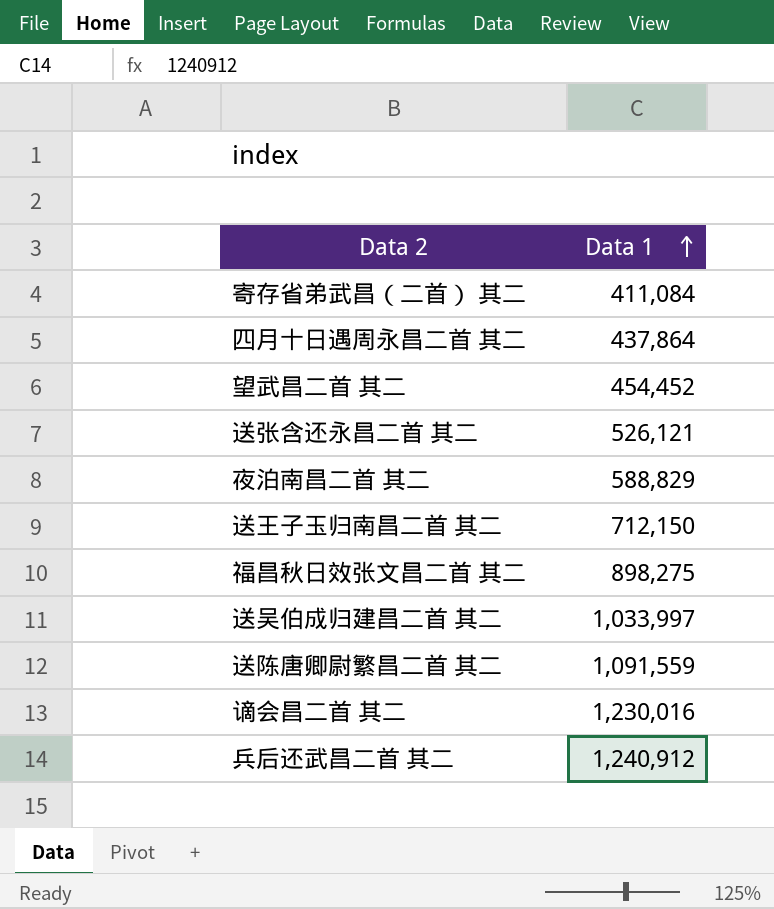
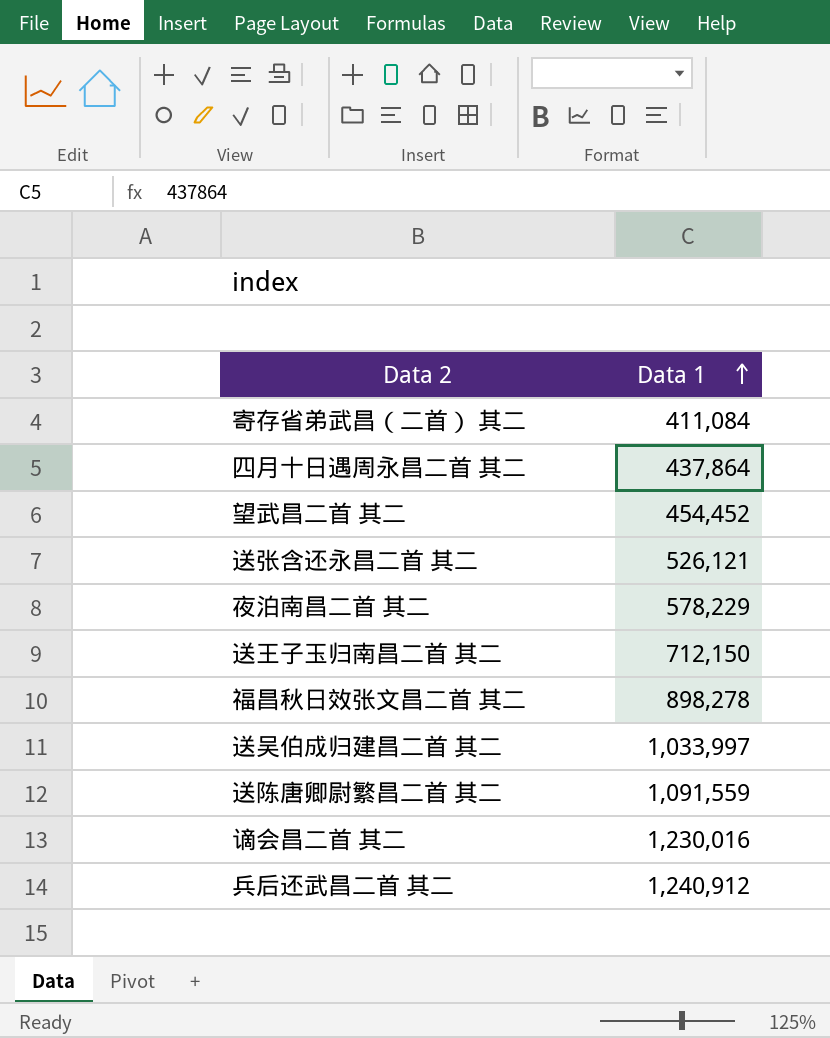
夜泊南昌二首 其二 | Data 1: 588,829 -> 578,229
福昌秋日效张文昌二首 其二 | Data 1: 898,275 -> 898,278

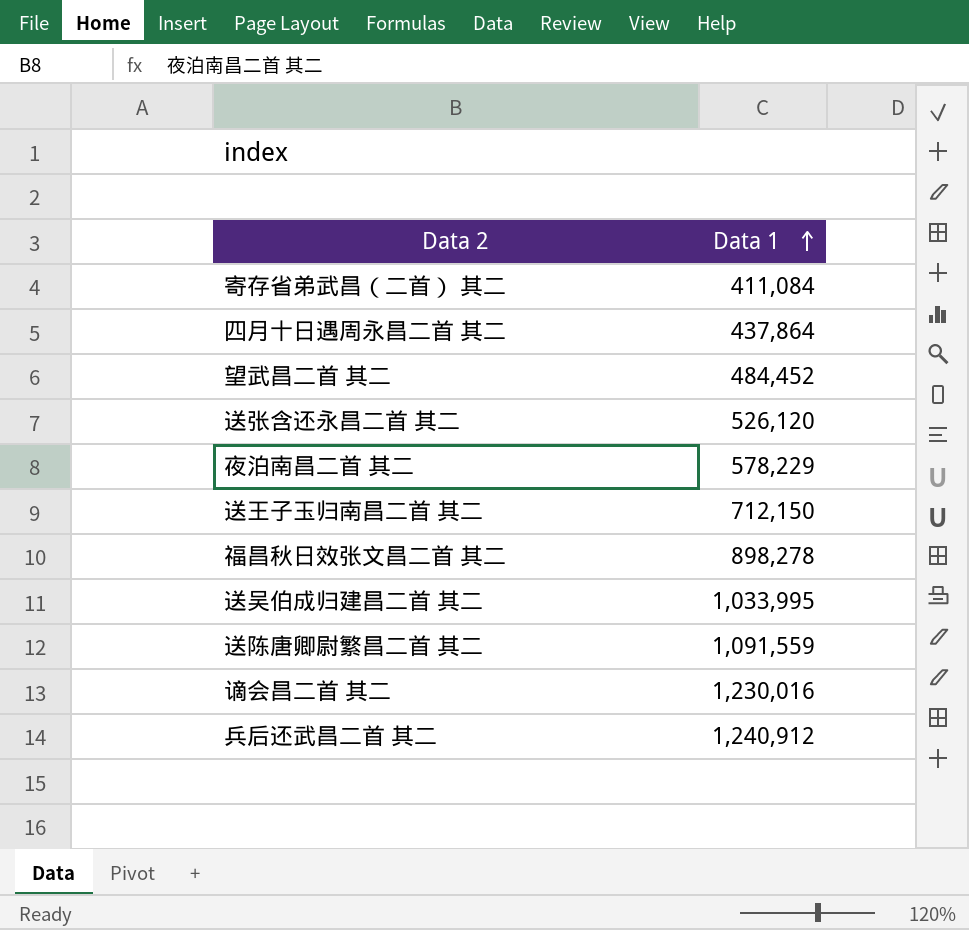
望武昌二首 其二 | Data 1: 454,452 -> 484,452
送张含还永昌二首 其二 | Data 1: 526,121 -> 526,120
送吴伯成归建昌二首 其二 | Data 1: 1,033,997 -> 1,033,995

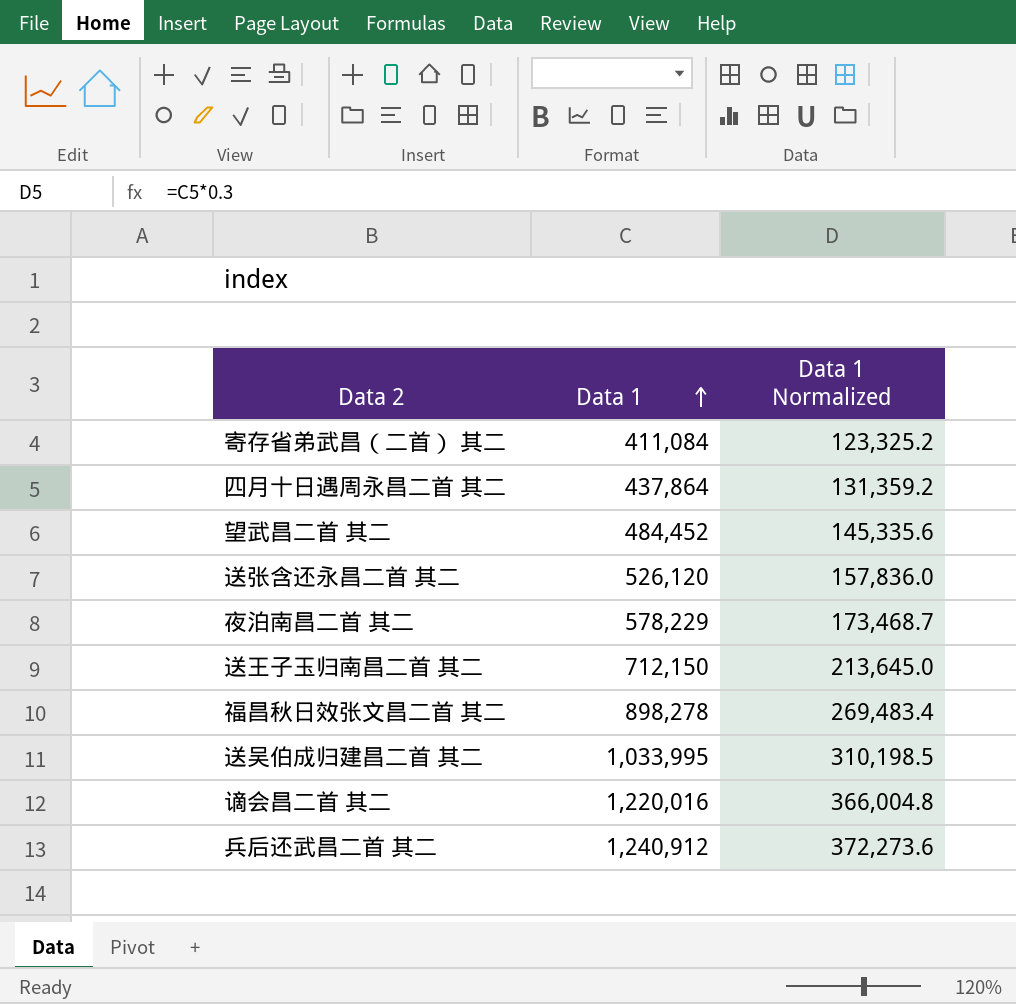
column Data 1 Normalized | formula: none -> [Data 1] * 0.3
row 送陈唐卿尉繁昌二首 其二: 1,091,559 -> none
谪会昌二首 其二 | Data 1: 1,230,016 -> 1,220,016

